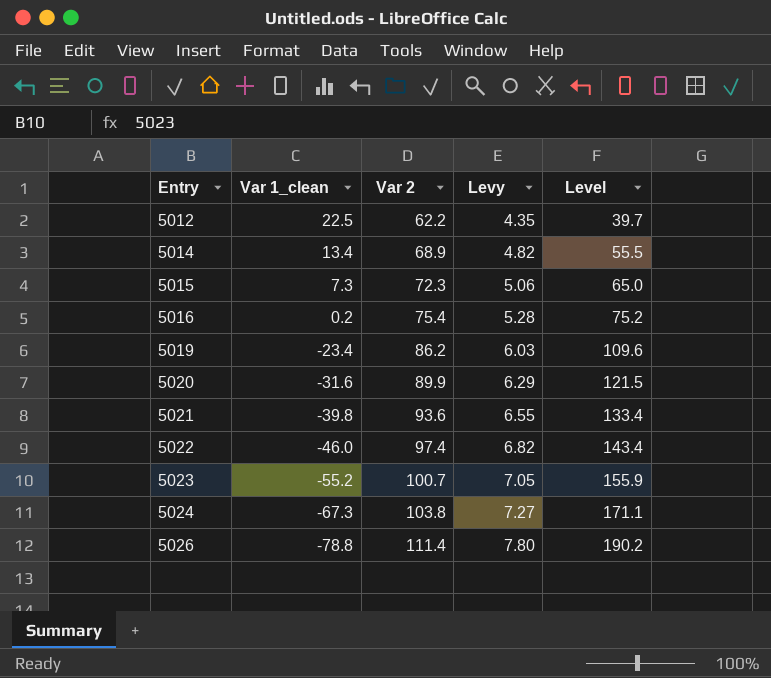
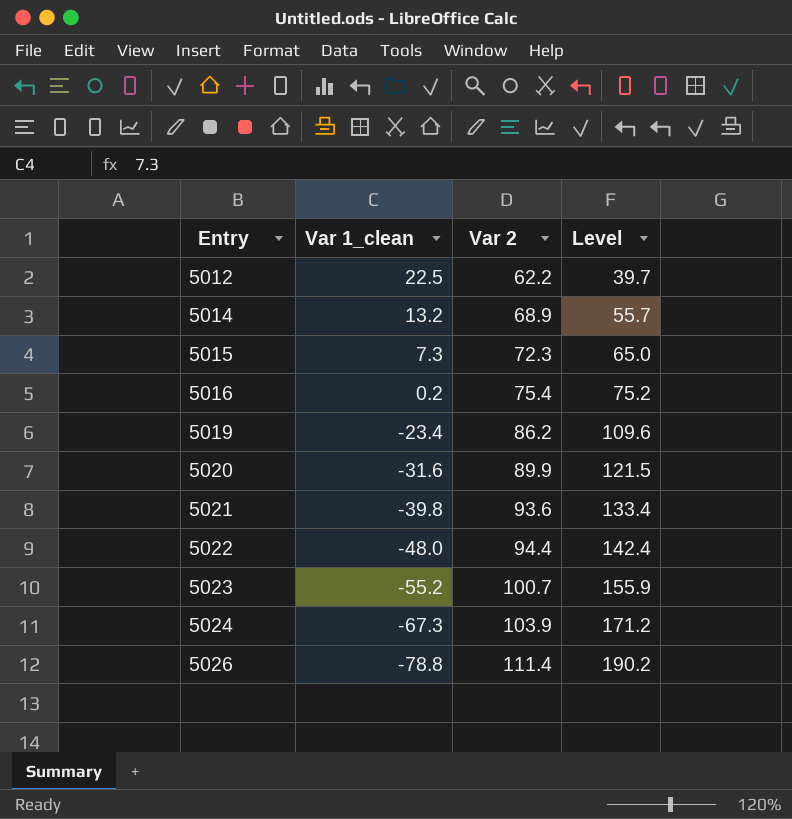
column Levy | formula: [Var 2] * 0.07 -> none
5014 | Var 1_clean: 13.4 -> 13.2
5014 | Level: 55.5 -> 55.7
5022 | Var 1_clean: -46.0 -> -48.0
5022 | Var 2: 97.4 -> 94.4
5022 | Level: 143.4 -> 142.4
5024 | Var 2: 103.8 -> 103.9
5024 | Level: 171.1 -> 171.2

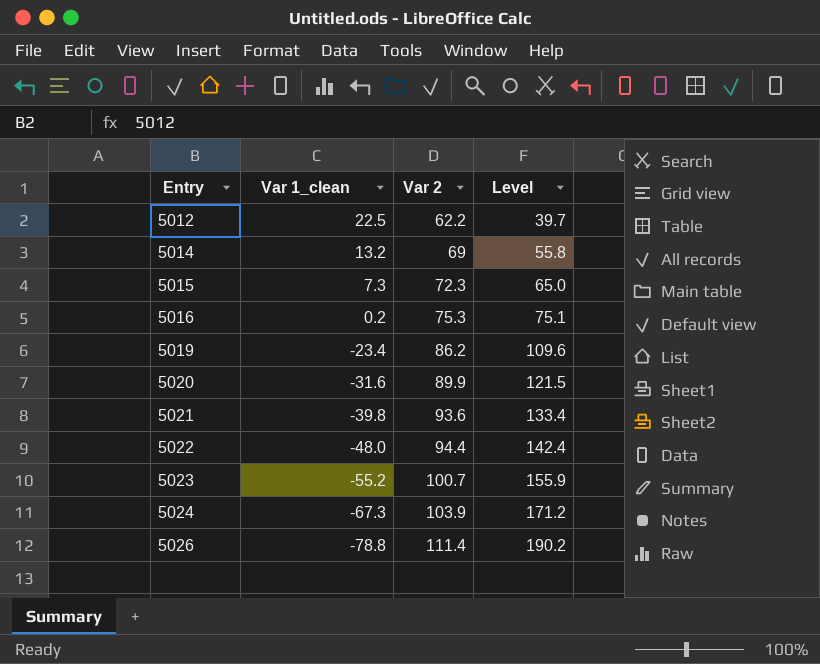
5014 | Var 2: 68.9 -> 69
5014 | Level: 55.7 -> 55.8
5016 | Var 2: 75.4 -> 75.3
5016 | Level: 75.2 -> 75.1

